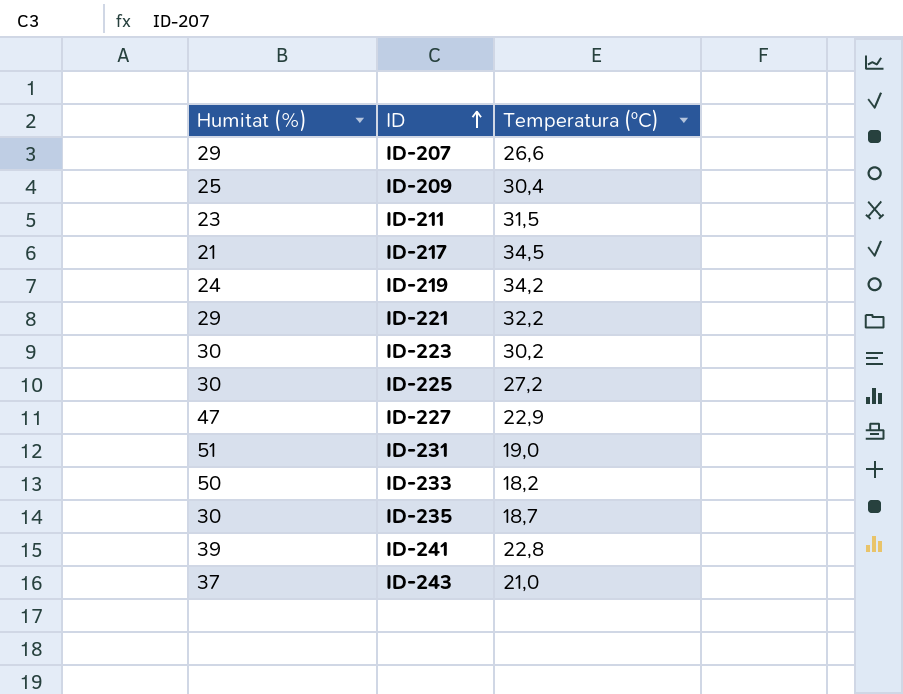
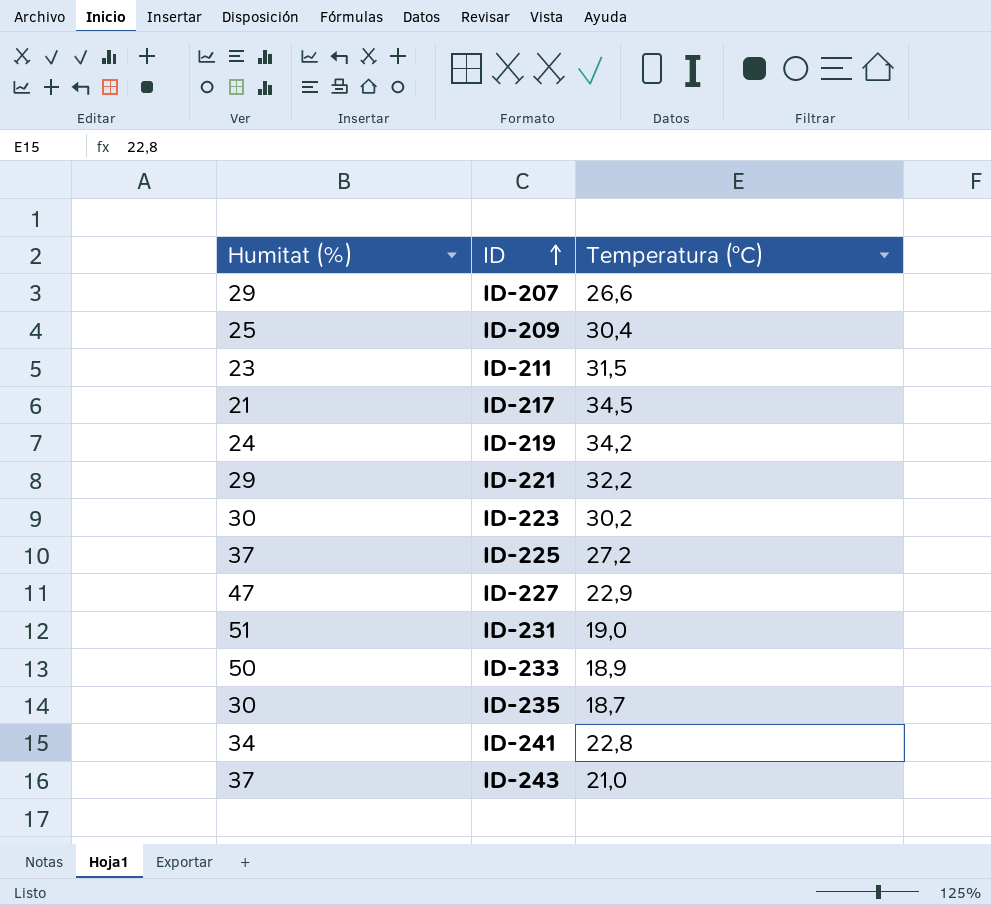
ID-225 | Humitat (%): 30 -> 37
ID-233 | Temperatura (ºC): 18,2 -> 18,9
ID-241 | Humitat (%): 39 -> 34

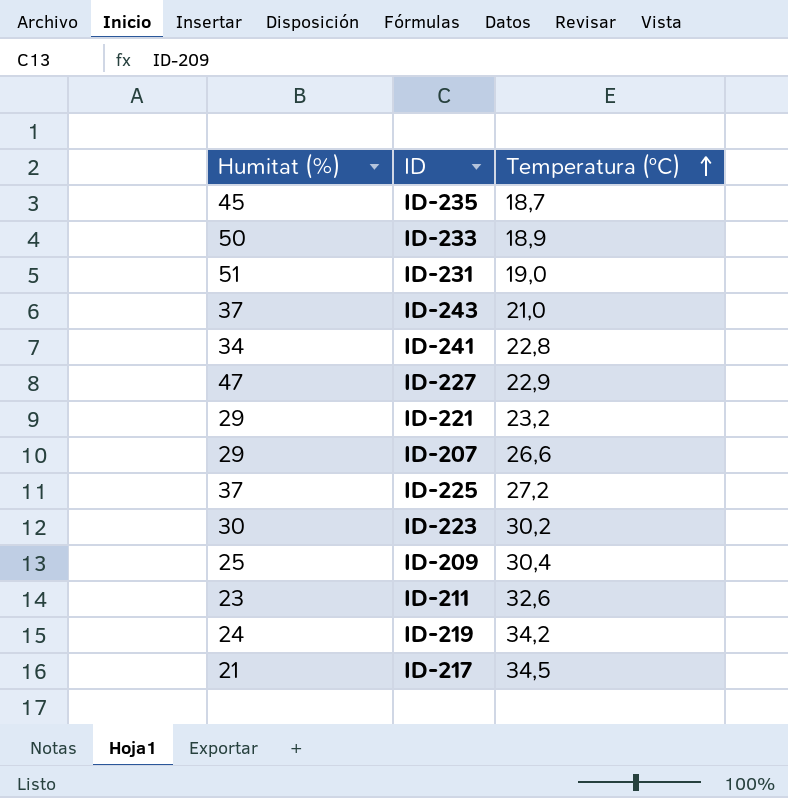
row order: ID ascending -> Temperatura (ºC) ascending
ID-235 | Humitat (%): 30 -> 45
ID-221 | Temperatura (ºC): 32,2 -> 23,2
ID-211 | Temperatura (ºC): 31,5 -> 32,6

